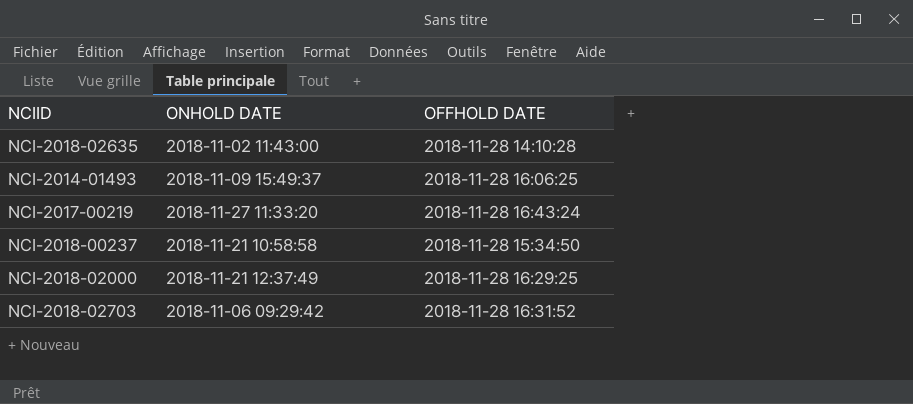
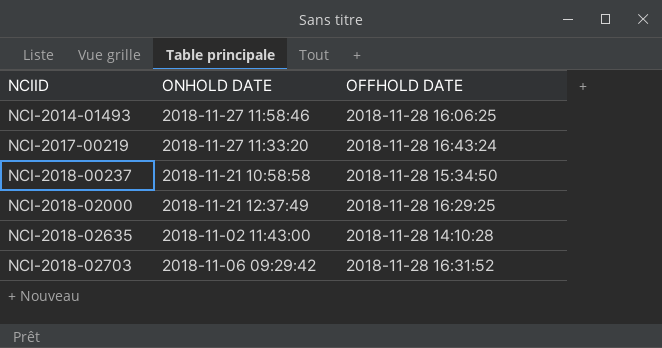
row order: none -> NCIID ascending
NCI-2014-01493 | ONHOLD DATE: 2018-11-09 15:49:37 -> 2018-11-27 11:58:46

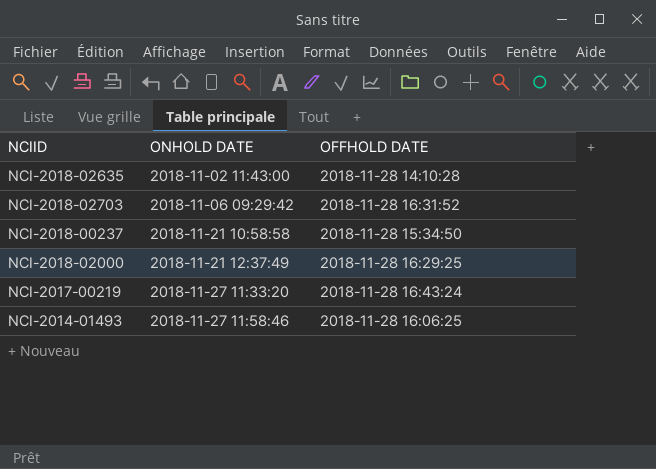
row order: NCIID ascending -> ONHOLD DATE ascending

